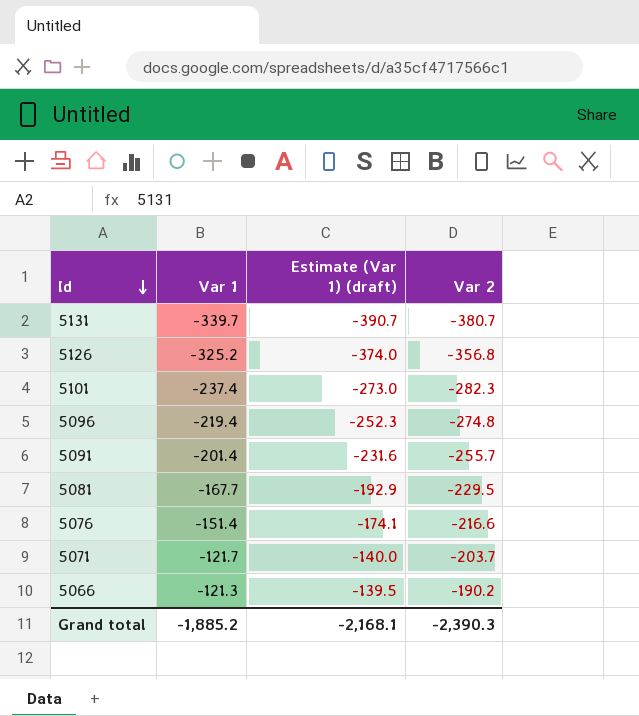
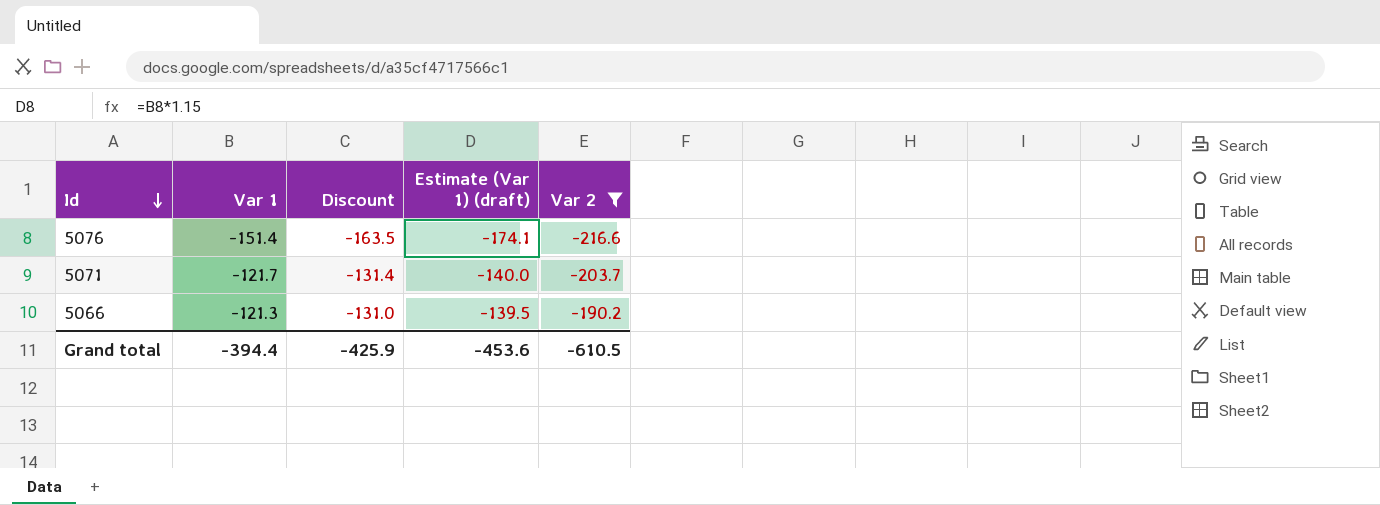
filter: none -> Var 2 >= -216.6
column Discount | formula: none -> [Var 1] * 1.08
Grand total | Var 1: -1,885.2 -> -394.4
Grand total | Estimate (Var 1) (draft): -2,168.1 -> -453.6
Grand total | Var 2: -2,390.3 -> -610.5

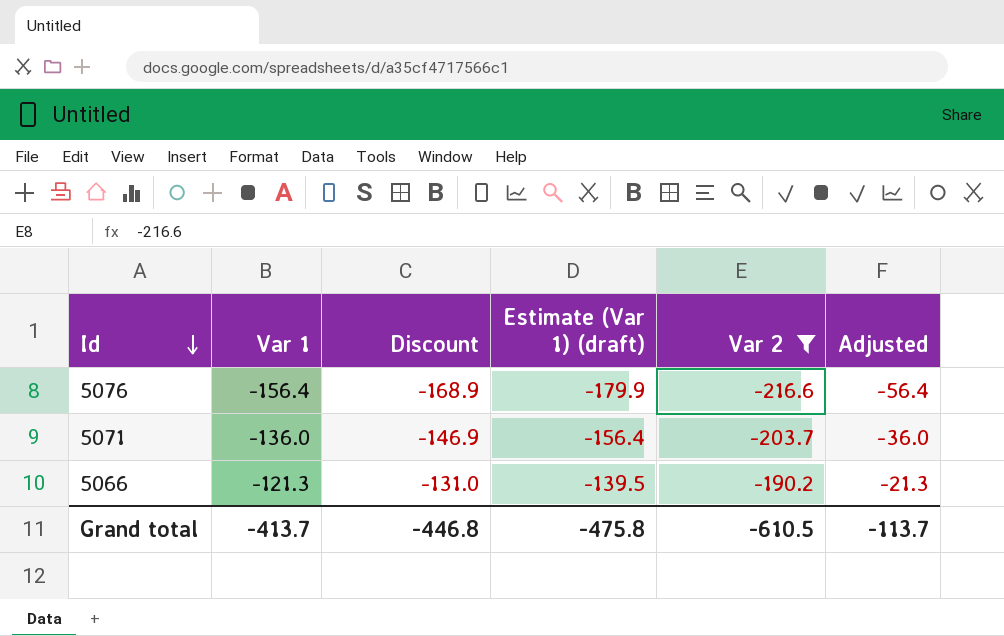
column Adjusted | formula: none -> [Var 1] + 100
5076 | Var 1: -151.4 -> -156.4
5076 | Discount: -163.5 -> -168.9
5076 | Estimate (Var 1) (draft): -174.1 -> -179.9
5071 | Var 1: -121.7 -> -136.0
5071 | Discount: -131.4 -> -146.9
5071 | Estimate (Var 1) (draft): -140.0 -> -156.4
Grand total | Var 1: -394.4 -> -413.7
Grand total | Discount: -425.9 -> -446.8
Grand total | Estimate (Var 1) (draft): -453.6 -> -475.8

